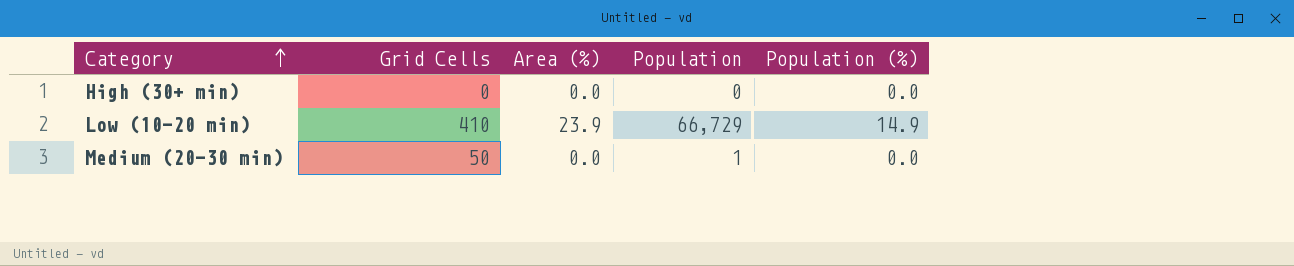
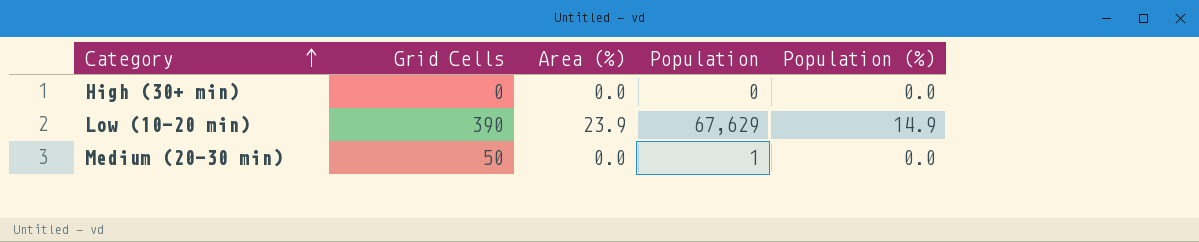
Low (10-20 min) | Grid Cells: 410 -> 390
Low (10-20 min) | Population: 66,729 -> 67,629

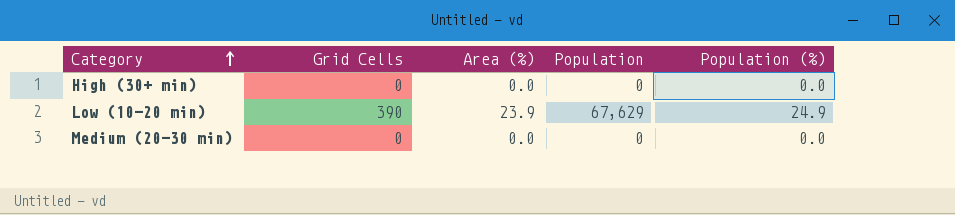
Low (10-20 min) | Population (%): 14.9 -> 24.9
Medium (20-30 min) | Grid Cells: 50 -> 0
Medium (20-30 min) | Population: 1 -> 0

